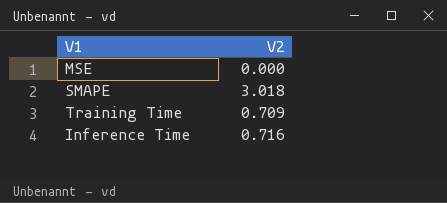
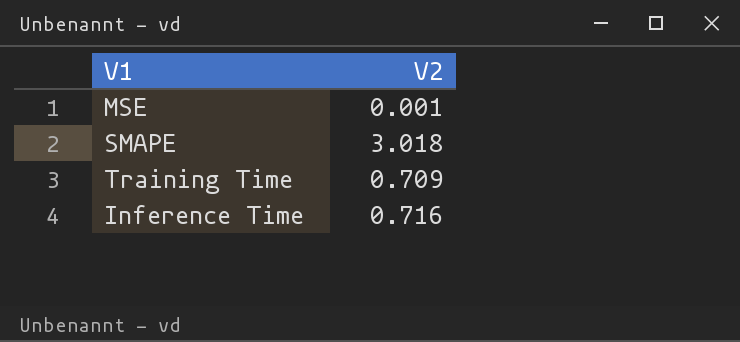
MSE | V2: 0.000 -> 0.001

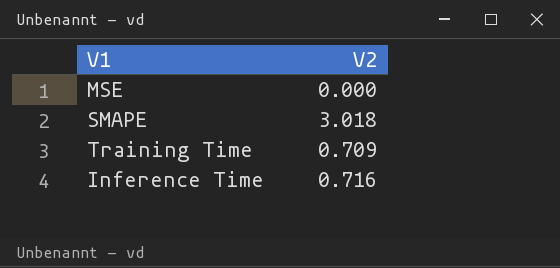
MSE | V2: 0.001 -> 0.000

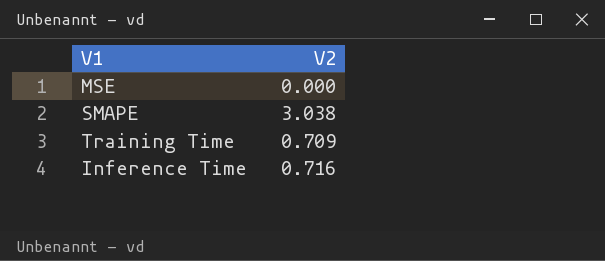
SMAPE | V2: 3.018 -> 3.038

